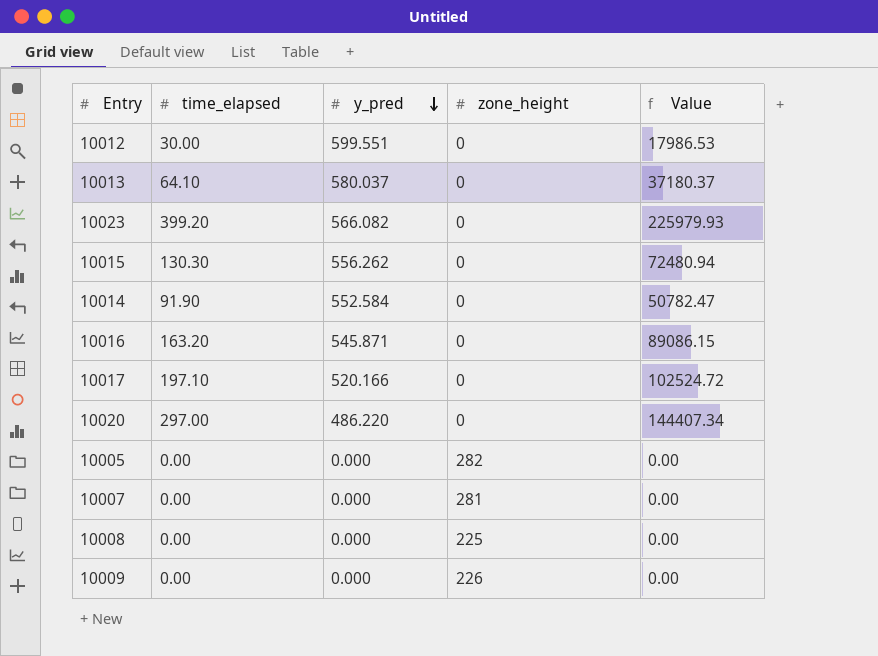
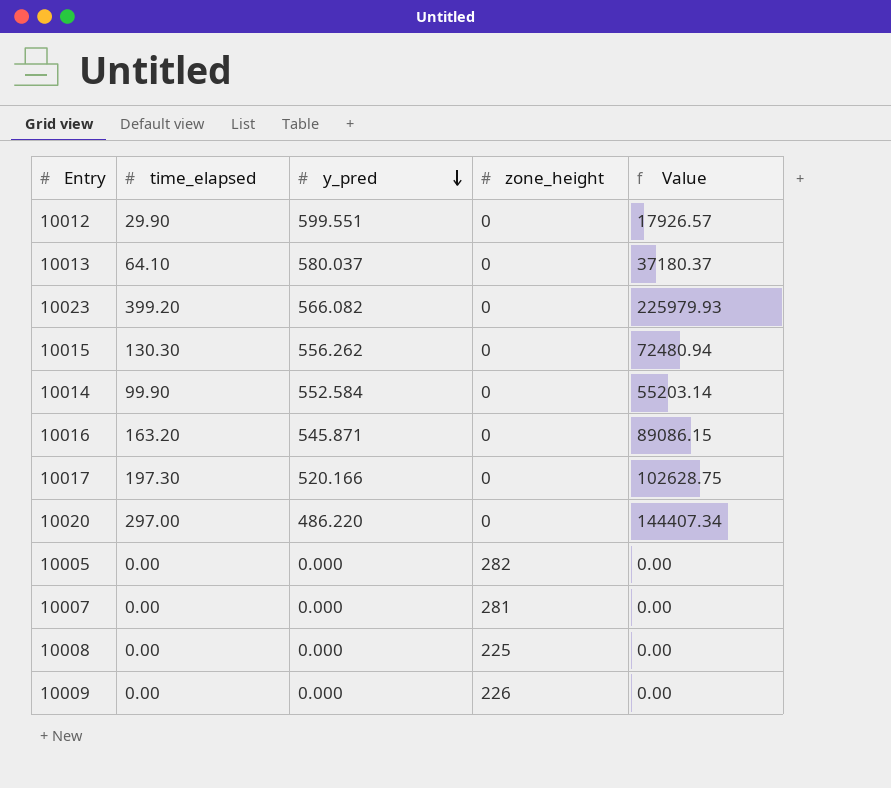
10012 | time_elapsed: 30.00 -> 29.90
10012 | Value: 17986.53 -> 17926.57
10014 | time_elapsed: 91.90 -> 99.90
10014 | Value: 50782.47 -> 55203.14
10017 | time_elapsed: 197.10 -> 197.30
10017 | Value: 102524.72 -> 102628.75

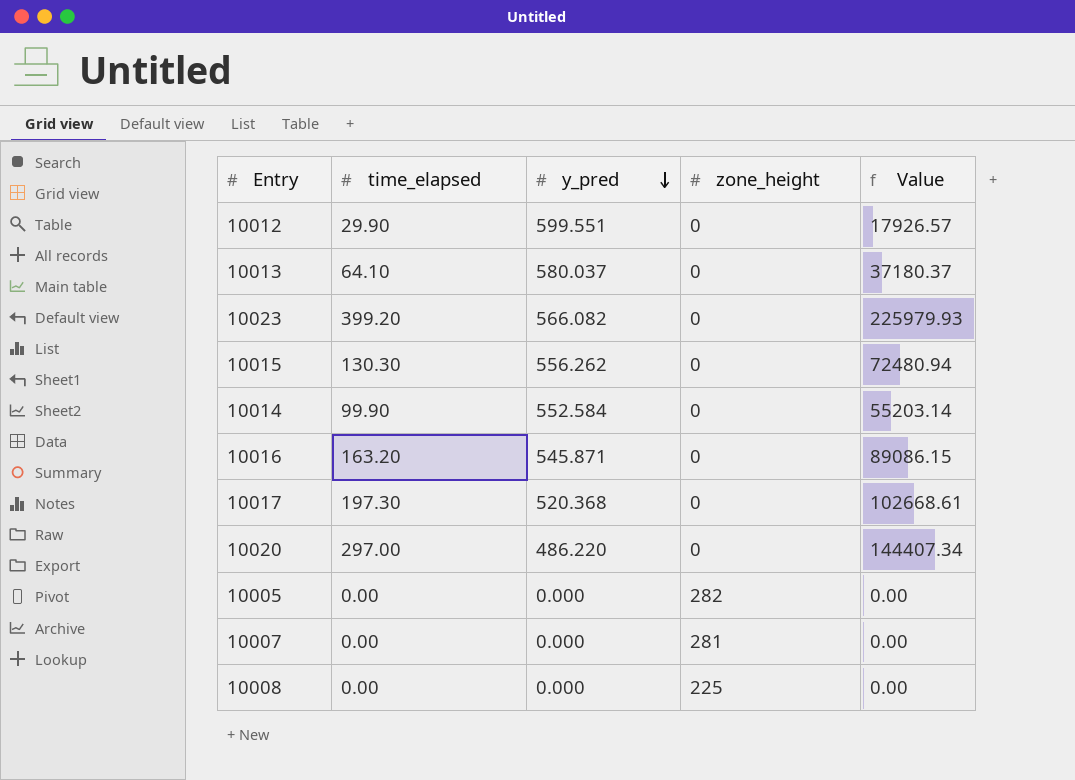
row 10009: 0.00 | 0.000 | 226 | 0.00 -> none
10017 | y_pred: 520.166 -> 520.368
10017 | Value: 102628.75 -> 102668.61

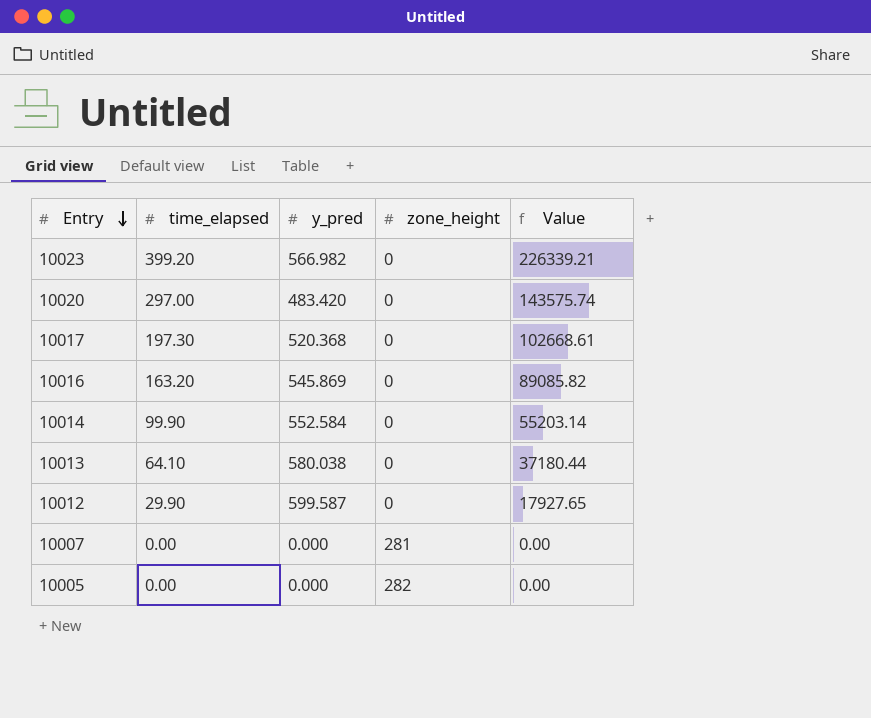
row order: y_pred descending -> Entry descending
row 10015: 130.30 | 556.262 | 0 | 72480.94 -> none
row 10008: 0.00 | 0.000 | 225 | 0.00 -> none
10023 | y_pred: 566.082 -> 566.982
10023 | Value: 225979.93 -> 226339.21
10020 | y_pred: 486.220 -> 483.420
10020 | Value: 144407.34 -> 143575.74
10016 | y_pred: 545.871 -> 545.869
10016 | Value: 89086.15 -> 89085.82
10013 | y_pred: 580.037 -> 580.038
10013 | Value: 37180.37 -> 37180.44
10012 | y_pred: 599.551 -> 599.587
10012 | Value: 17926.57 -> 17927.65

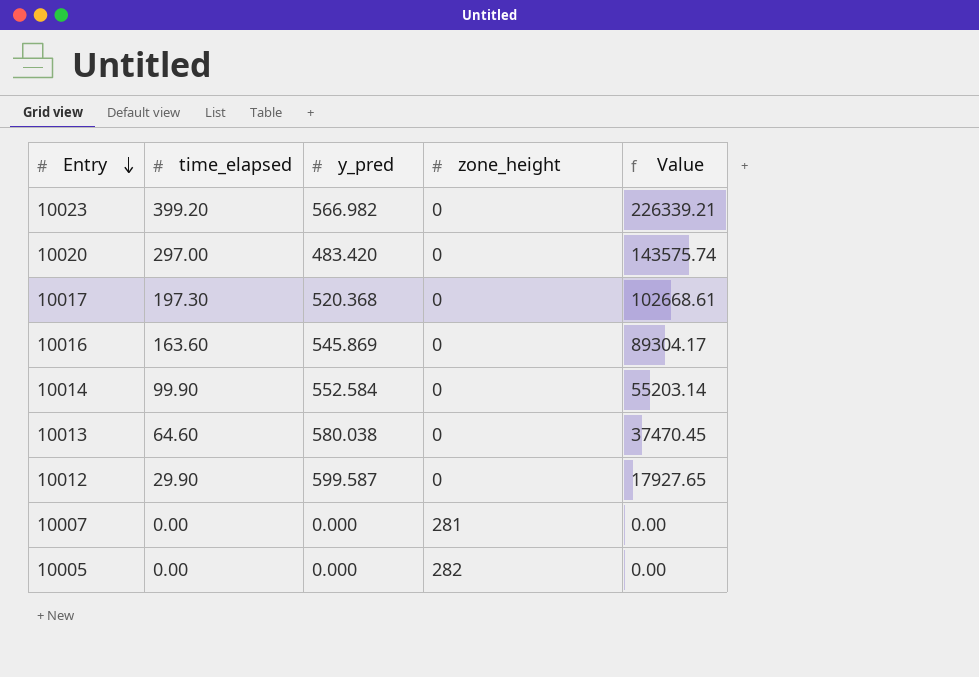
10016 | time_elapsed: 163.20 -> 163.60
10016 | Value: 89085.82 -> 89304.17
10013 | time_elapsed: 64.10 -> 64.60
10013 | Value: 37180.44 -> 37470.45

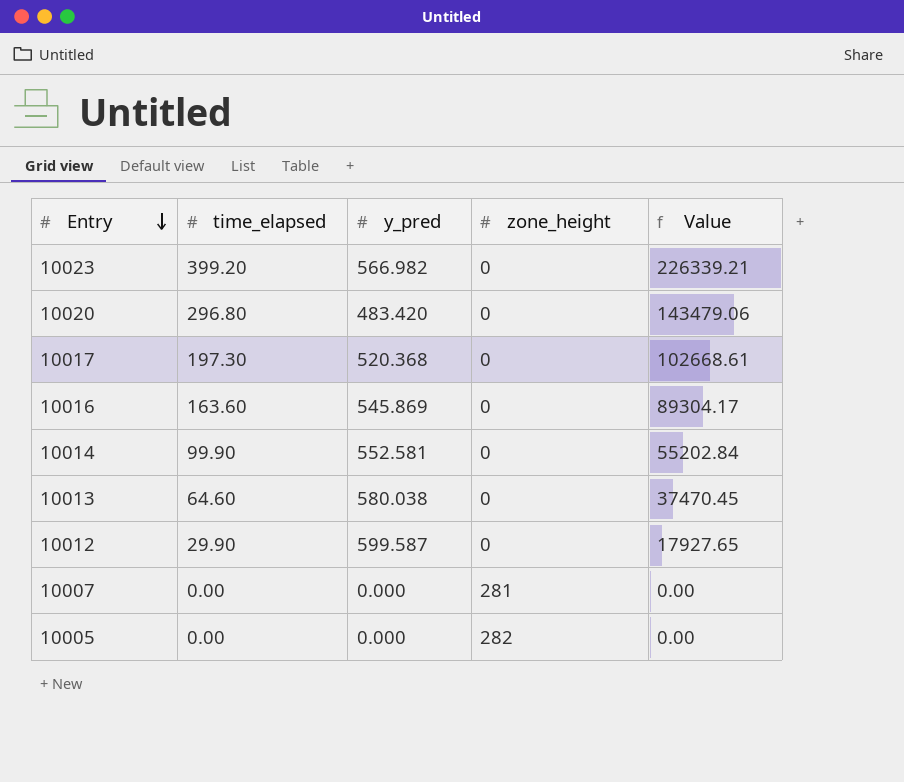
10020 | time_elapsed: 297.00 -> 296.80
10020 | Value: 143575.74 -> 143479.06
10014 | y_pred: 552.584 -> 552.581
10014 | Value: 55203.14 -> 55202.84

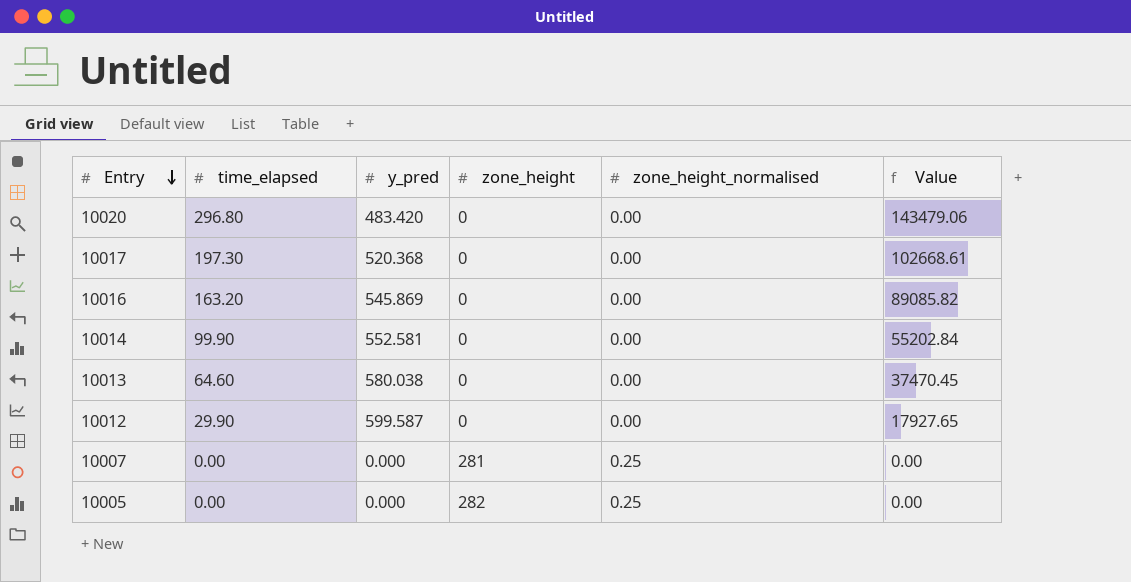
column zone_height_normalised | position: none -> 5
row 10023: 399.20 | 566.982 | 0 | 226339.21 -> none
10016 | time_elapsed: 163.60 -> 163.20
10016 | Value: 89304.17 -> 89085.82

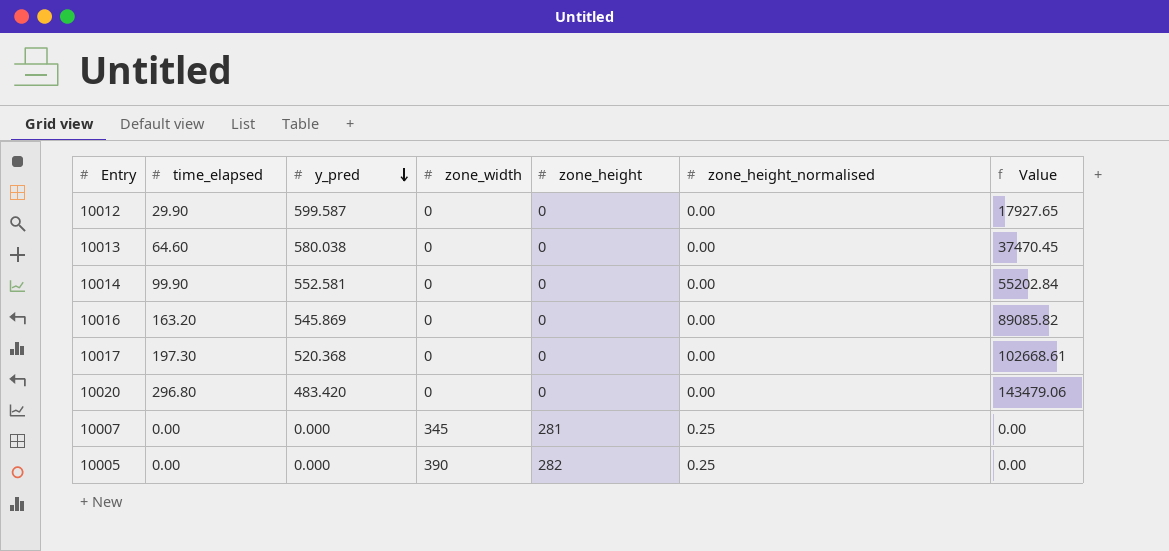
row order: Entry descending -> y_pred descending
column zone_width | position: none -> 4

